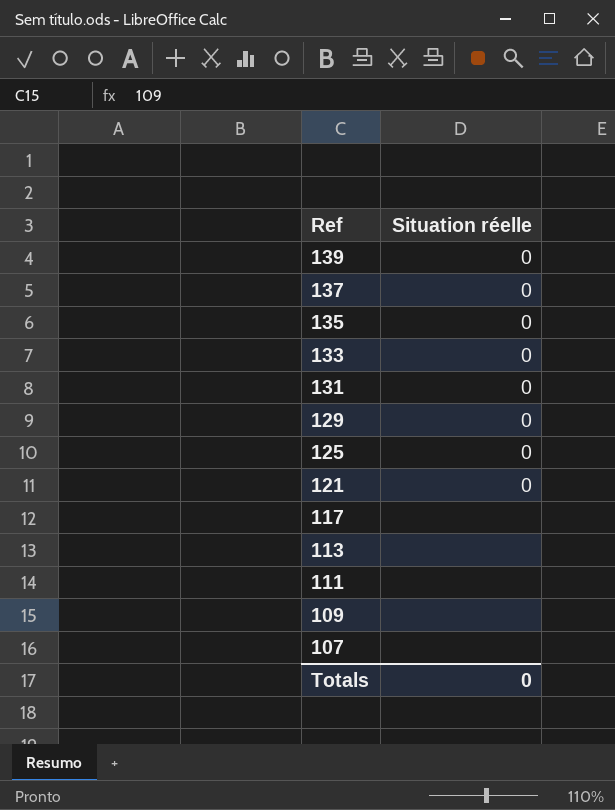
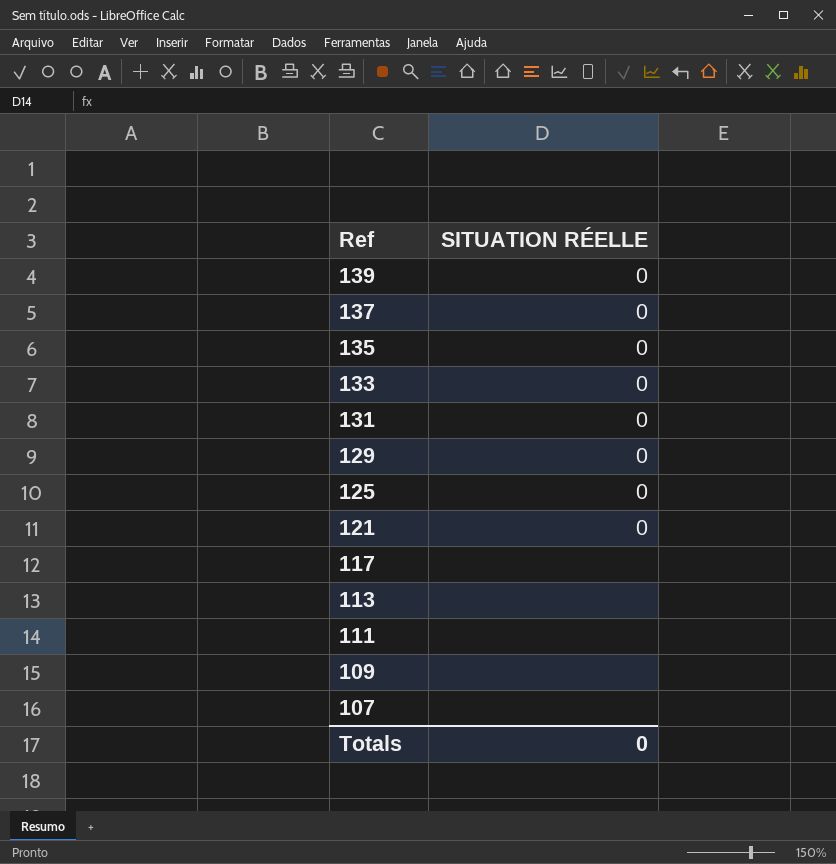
column name: Situation réelle -> SITUATION RÉELLE

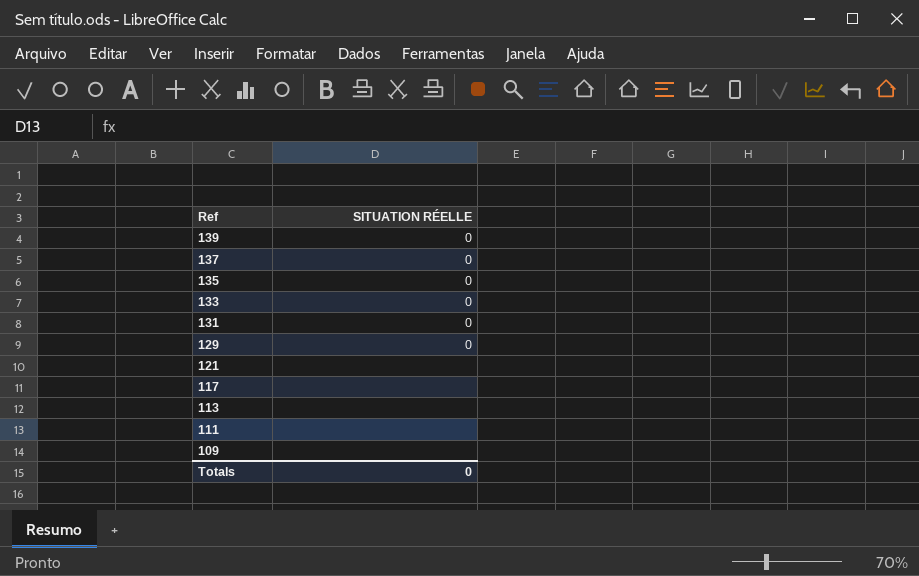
row 125: 0 -> none
row 107: none -> none
121 | SITUATION RÉELLE: 0 -> none

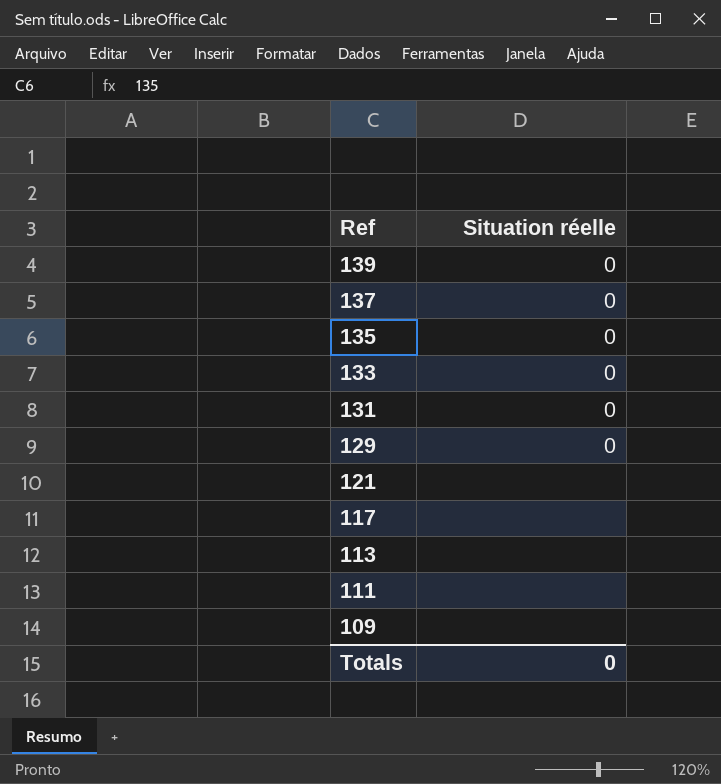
column name: SITUATION RÉELLE -> Situation réelle

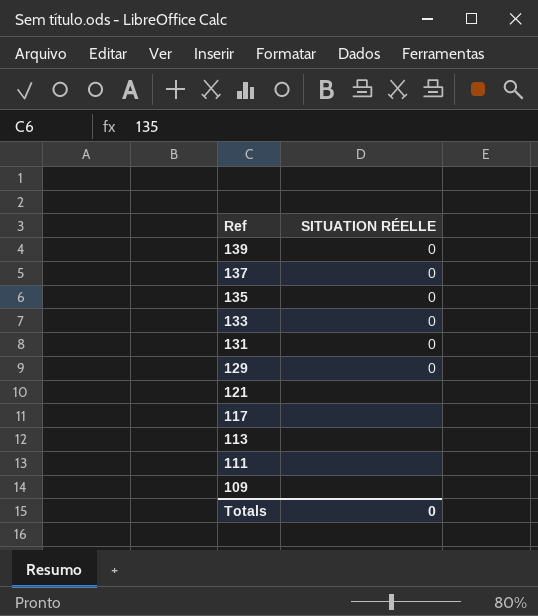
column name: Situation réelle -> SITUATION RÉELLE

